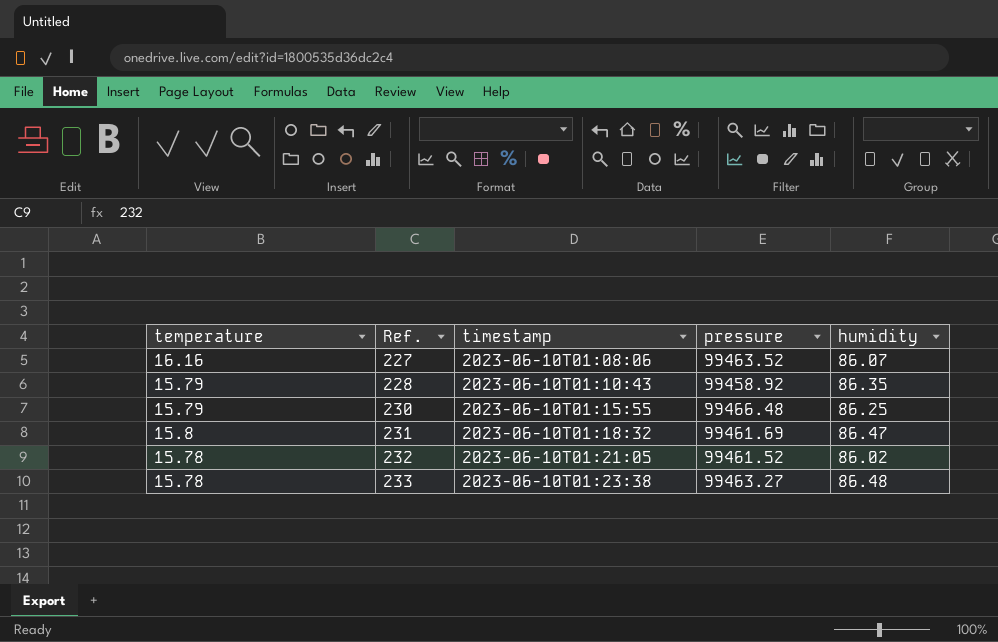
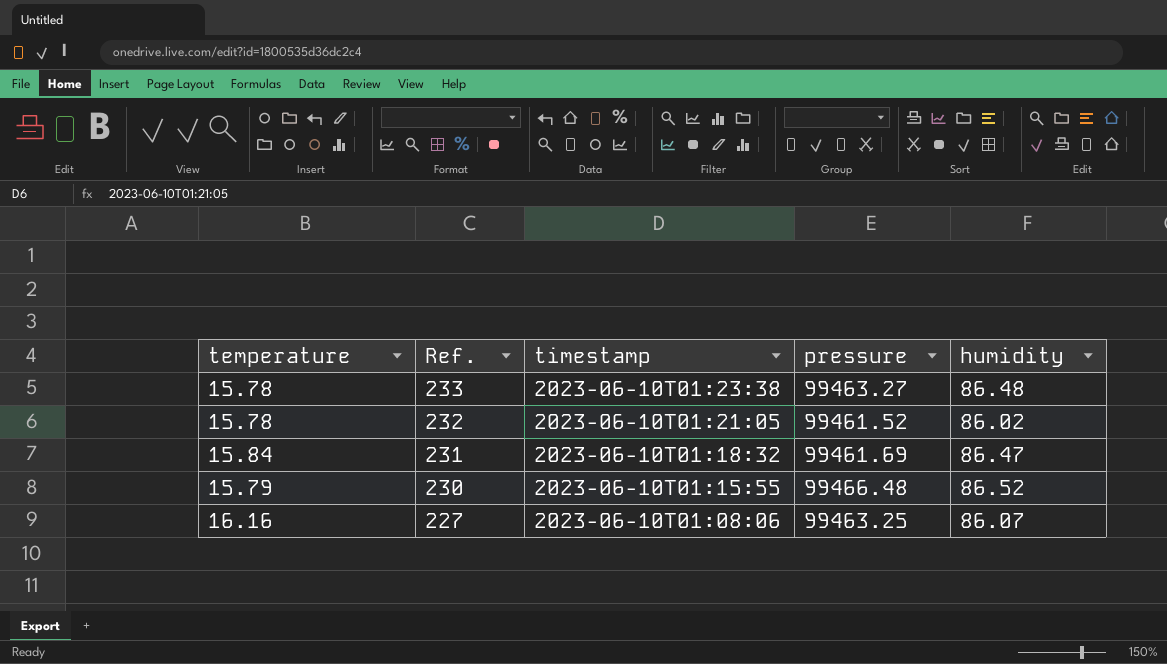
row order: Ref. ascending -> Ref. descending
row 228: 15.79 | 2023-06-10T01:10:43 | 99458.92 | 86.35 -> none
231 | temperature: 15.8 -> 15.84
230 | humidity: 86.25 -> 86.52
227 | pressure: 99463.52 -> 99463.25

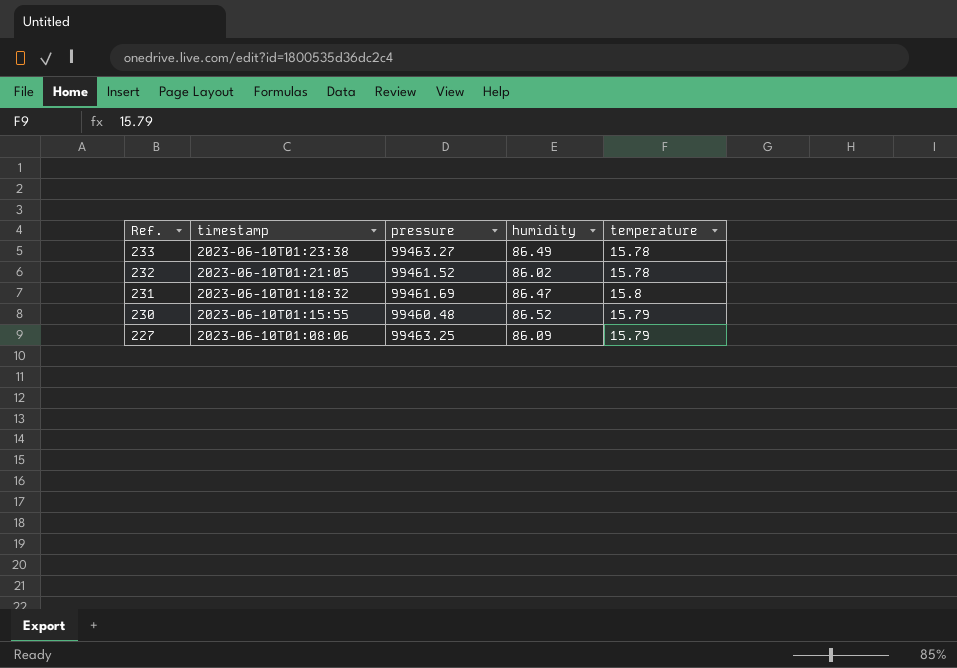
column temperature | position: 1 -> 5
233 | humidity: 86.48 -> 86.49
231 | temperature: 15.84 -> 15.8
230 | pressure: 99466.48 -> 99460.48
227 | humidity: 86.07 -> 86.09
227 | temperature: 16.16 -> 15.79

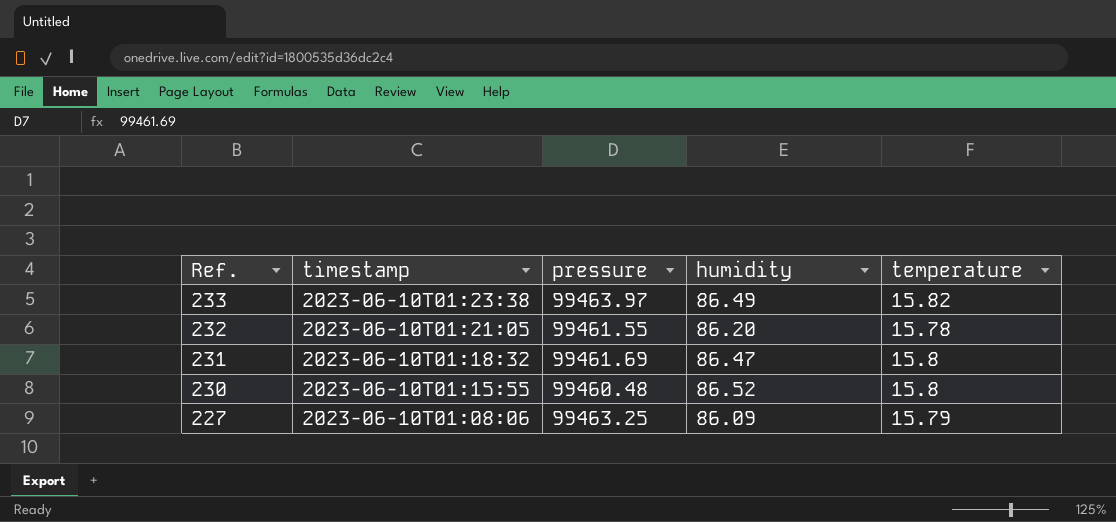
233 | pressure: 99463.27 -> 99463.97
233 | temperature: 15.78 -> 15.82
232 | pressure: 99461.52 -> 99461.55
232 | humidity: 86.02 -> 86.20
230 | temperature: 15.79 -> 15.8

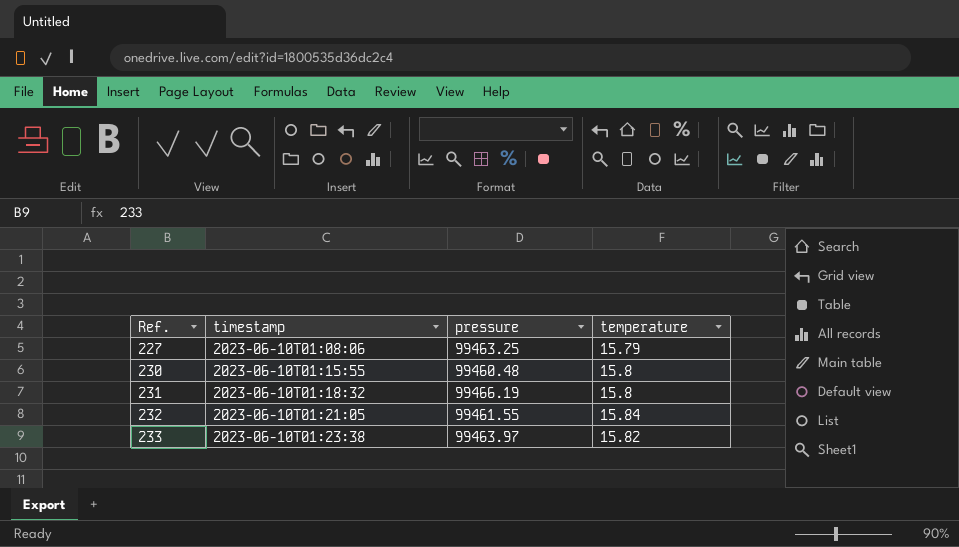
row order: Ref. descending -> Ref. ascending
column humidity | position: 4 -> none
231 | pressure: 99461.69 -> 99466.19
232 | temperature: 15.78 -> 15.84

